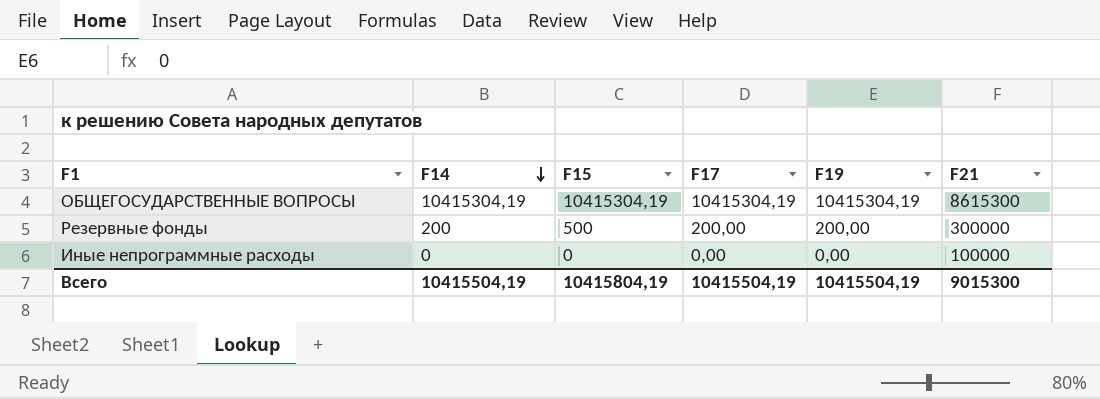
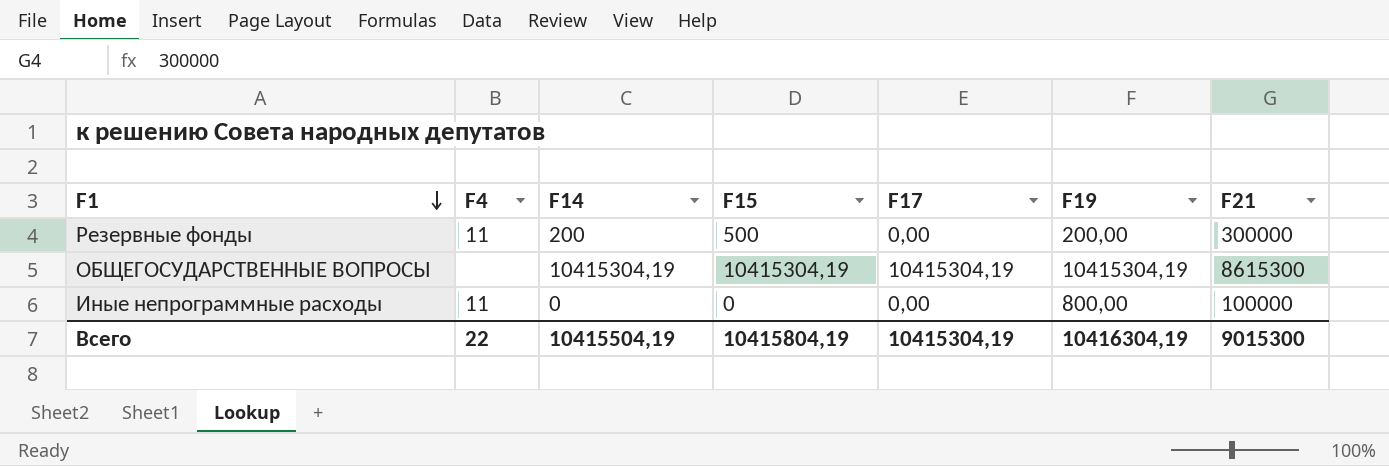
row order: F14 descending -> F1 descending
column F4 | position: none -> 2
Резервные фонды | F17: 200,00 -> 0,00
Иные непрограммные расходы | F19: 0,00 -> 800,00
Всего | F17: 10415504,19 -> 10415304,19
Всего | F19: 10415504,19 -> 10416304,19

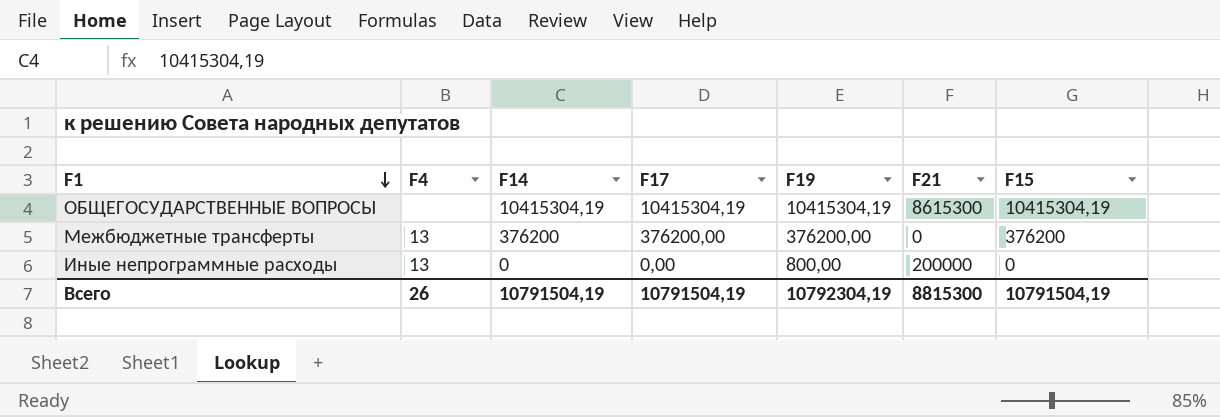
column F15 | position: 4 -> 7
row Резервные фонды: 11 | 200 | 500 | 0,00 | 200,00 | 300000 -> none
row Межбюджетные трансферты: none -> 13 | 376200 | 376200,00 | 376200,00 | 0 | 376200
Иные непрограммные расходы | F4: 11 -> 13
Иные непрограммные расходы | F21: 100000 -> 200000
Всего | F4: 22 -> 26
Всего | F14: 10415504,19 -> 10791504,19
Всего | F17: 10415304,19 -> 10791504,19
Всего | F19: 10416304,19 -> 10792304,19
Всего | F21: 9015300 -> 8815300
Всего | F15: 10415804,19 -> 10791504,19

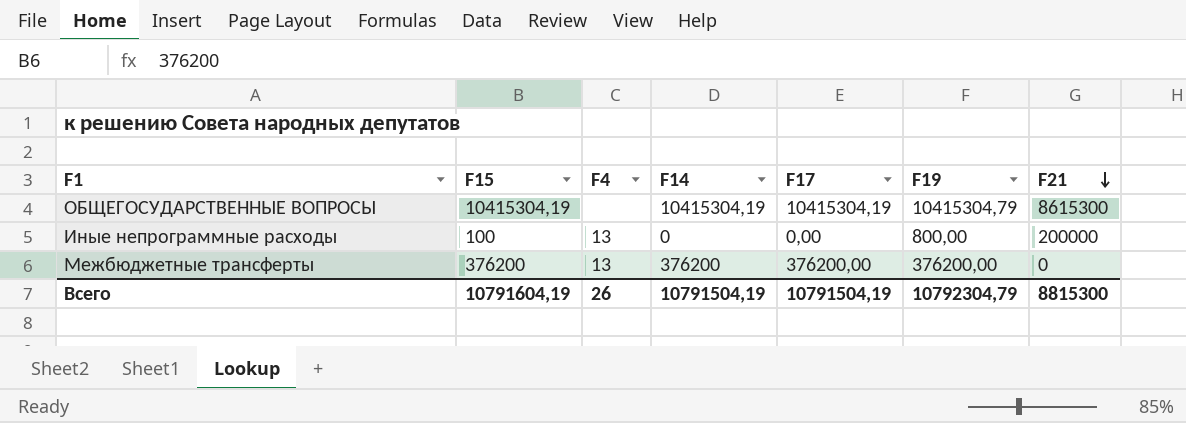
row order: F1 descending -> F21 descending
column F15 | position: 7 -> 2
ОБЩЕГОСУДАРСТВЕННЫЕ ВОПРОСЫ | F19: 10415304,19 -> 10415304,79
Иные непрограммные расходы | F15: 0 -> 100
Всего | F15: 10791504,19 -> 10791604,19
Всего | F19: 10792304,19 -> 10792304,79

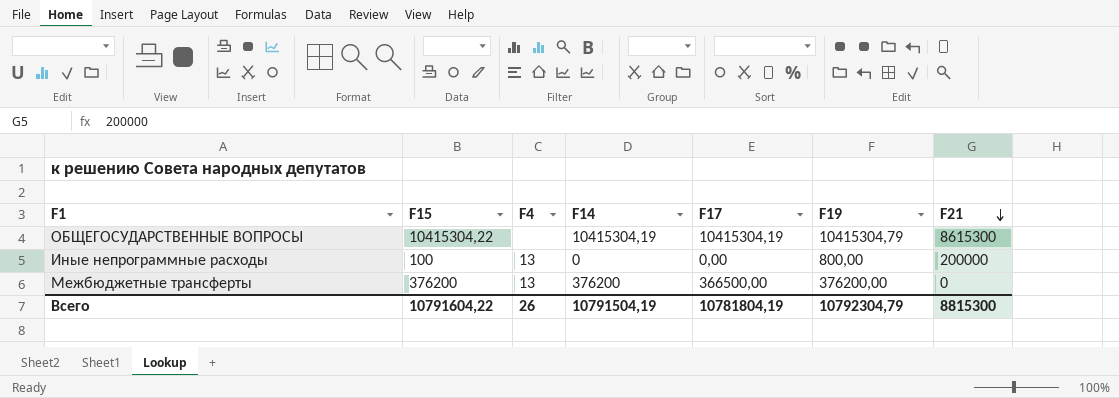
ОБЩЕГОСУДАРСТВЕННЫЕ ВОПРОСЫ | F15: 10415304,19 -> 10415304,22
Межбюджетные трансферты | F17: 376200,00 -> 366500,00
Всего | F15: 10791604,19 -> 10791604,22
Всего | F17: 10791504,19 -> 10781804,19

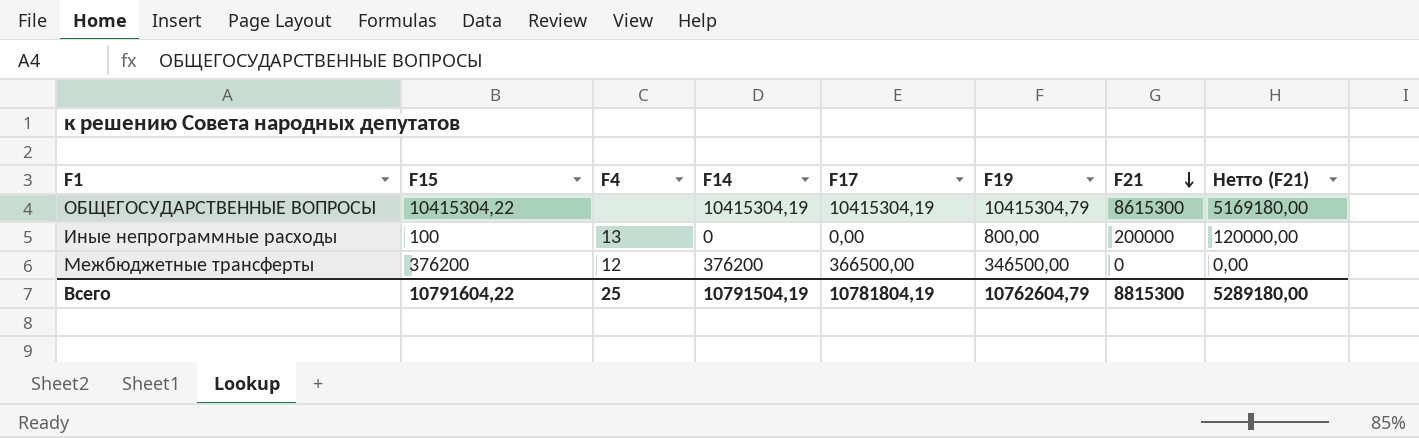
column Нетто (F21) | formula: none -> [F21] * 0,6
Межбюджетные трансферты | F4: 13 -> 12
Межбюджетные трансферты | F19: 376200,00 -> 346500,00
Всего | F4: 26 -> 25
Всего | F19: 10792304,79 -> 10762604,79

